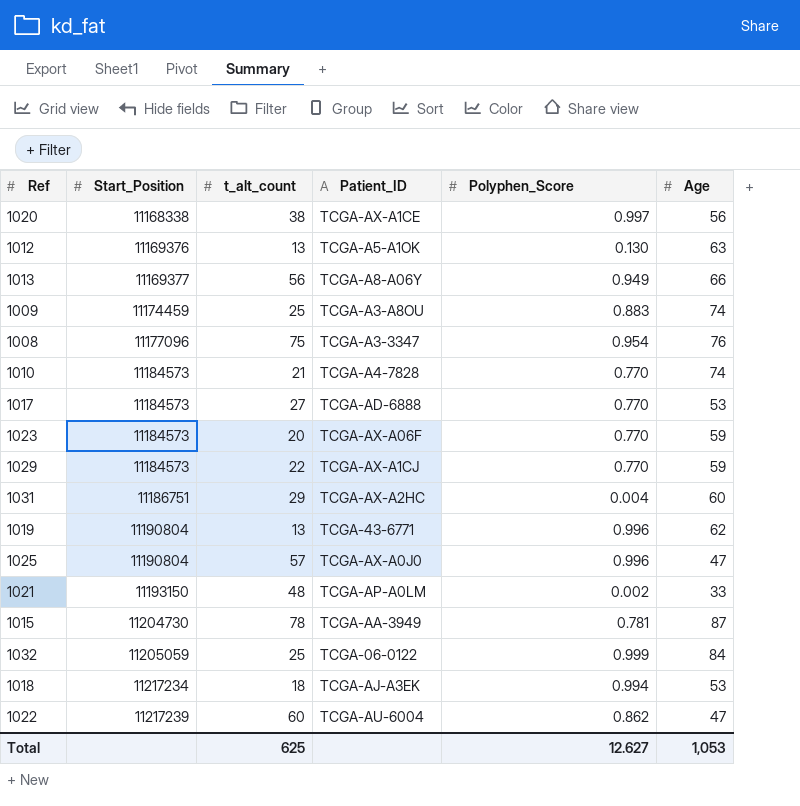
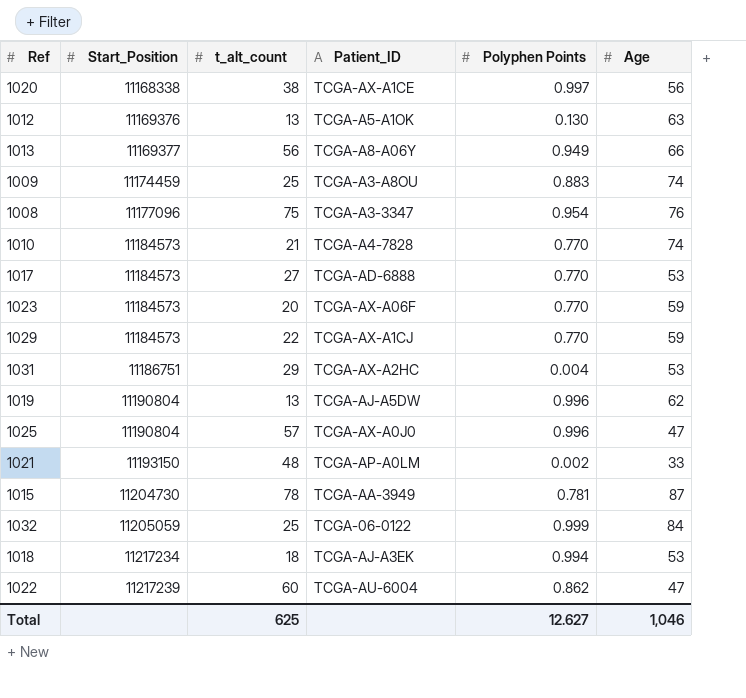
column name: Polyphen_Score -> Polyphen Points
1031 | Age: 60 -> 53
1019 | Patient_ID: TCGA-43-6771 -> TCGA-AJ-A5DW
Total | Age: 1,053 -> 1,046

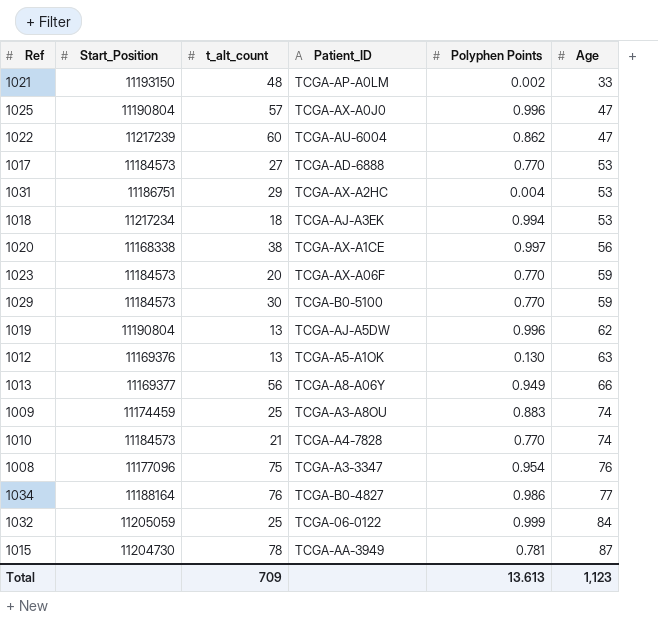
row order: Start_Position ascending -> Age ascending
1029 | t_alt_count: 22 -> 30
1029 | Patient_ID: TCGA-AX-A1CJ -> TCGA-B0-5100
row 1034: none -> 11188164 | 76 | TCGA-B0-4827 | 0.986 | 77
Total | t_alt_count: 625 -> 709
Total | Polyphen Points: 12.627 -> 13.613
Total | Age: 1,046 -> 1,123

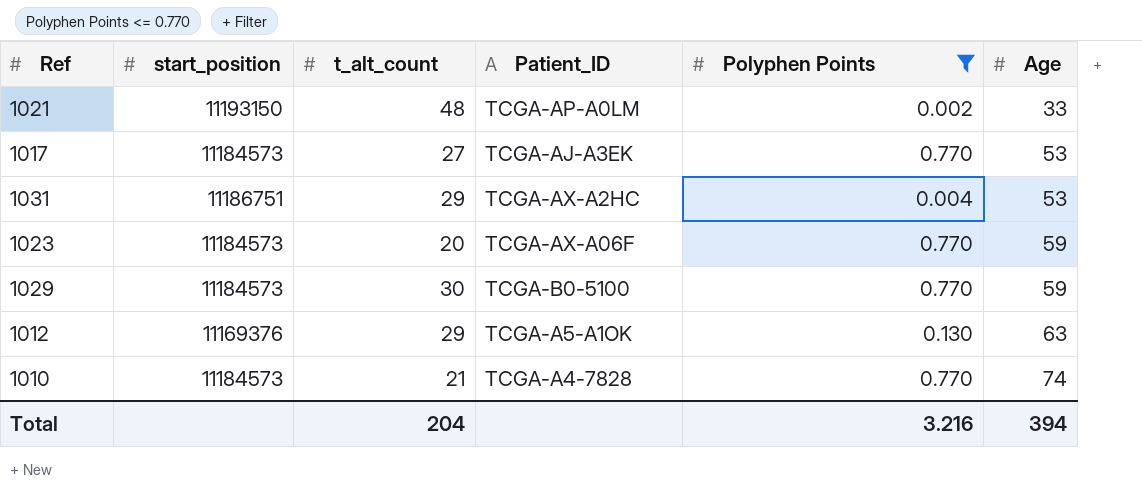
filter: none -> Polyphen Points <= 0.770
column name: Start_Position -> start_position
1017 | Patient_ID: TCGA-AD-6888 -> TCGA-AJ-A3EK
1012 | t_alt_count: 13 -> 29
Total | t_alt_count: 709 -> 204
Total | Polyphen Points: 13.613 -> 3.216
Total | Age: 1,123 -> 394

